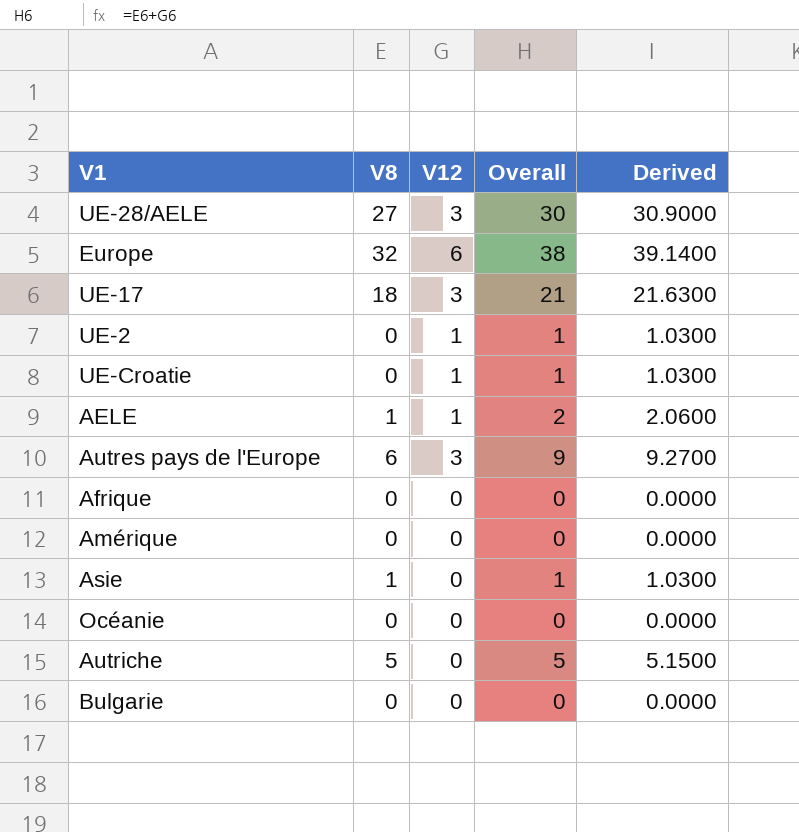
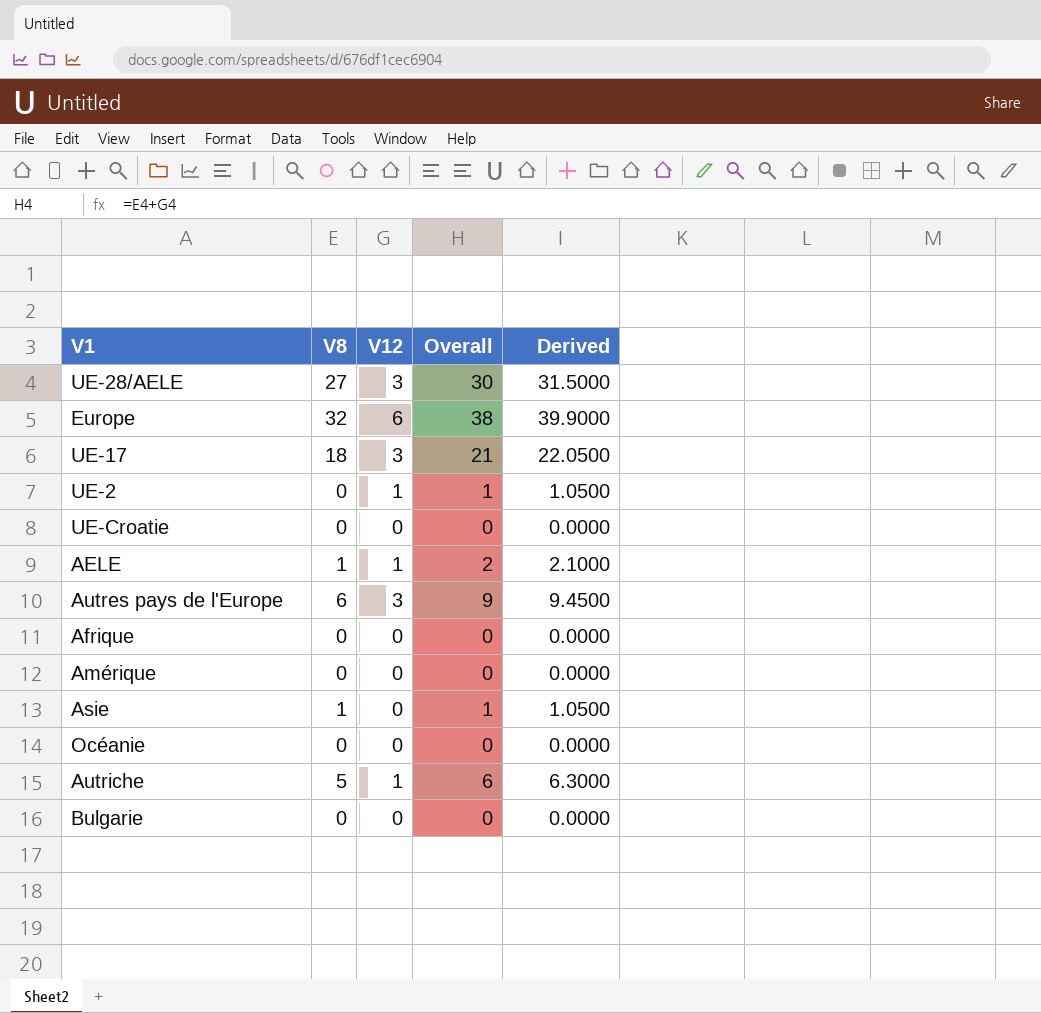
column Derived | formula: [Overall] * 1.03 -> [Overall] * 1.05
UE-Croatie | V12: 1 -> 0
UE-Croatie | Overall: 1 -> 0
Autriche | V12: 0 -> 1
Autriche | Overall: 5 -> 6

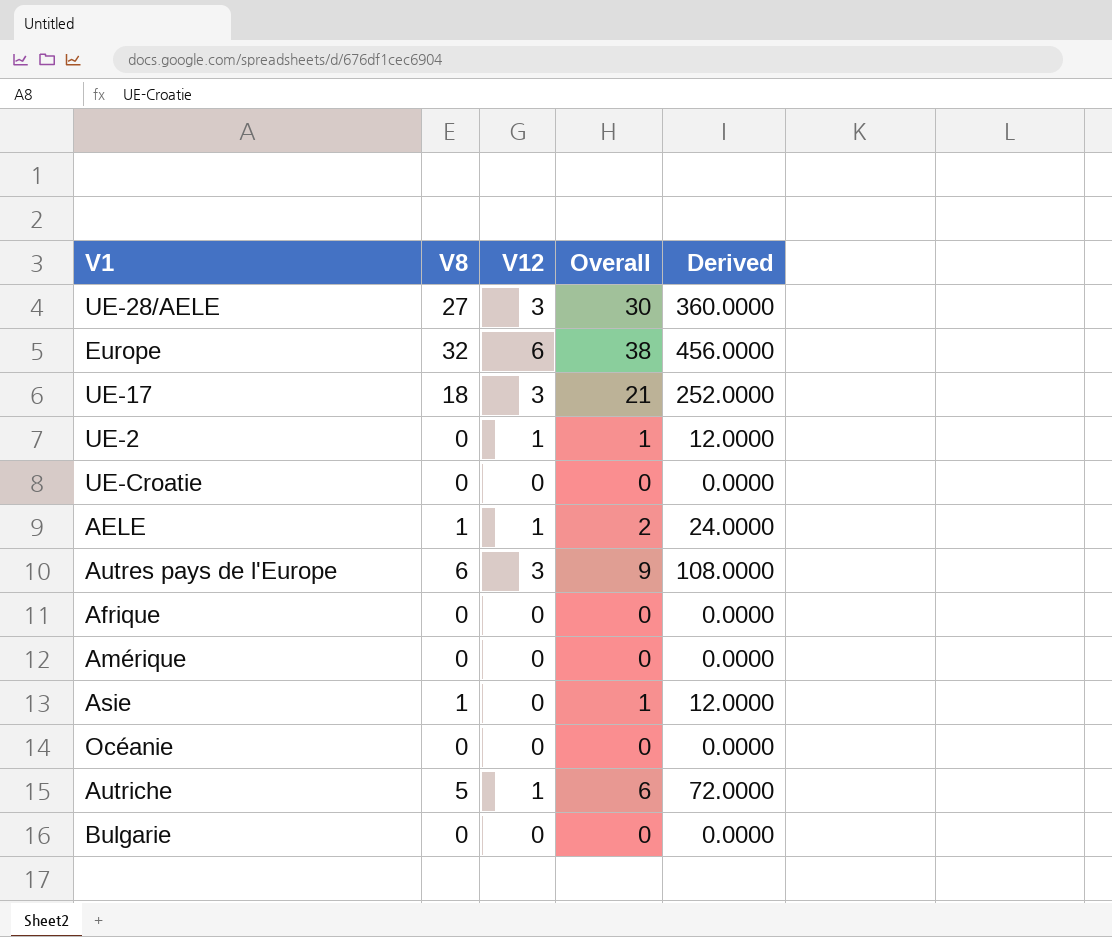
column Derived | formula: [Overall] * 1.05 -> [Overall] * 12

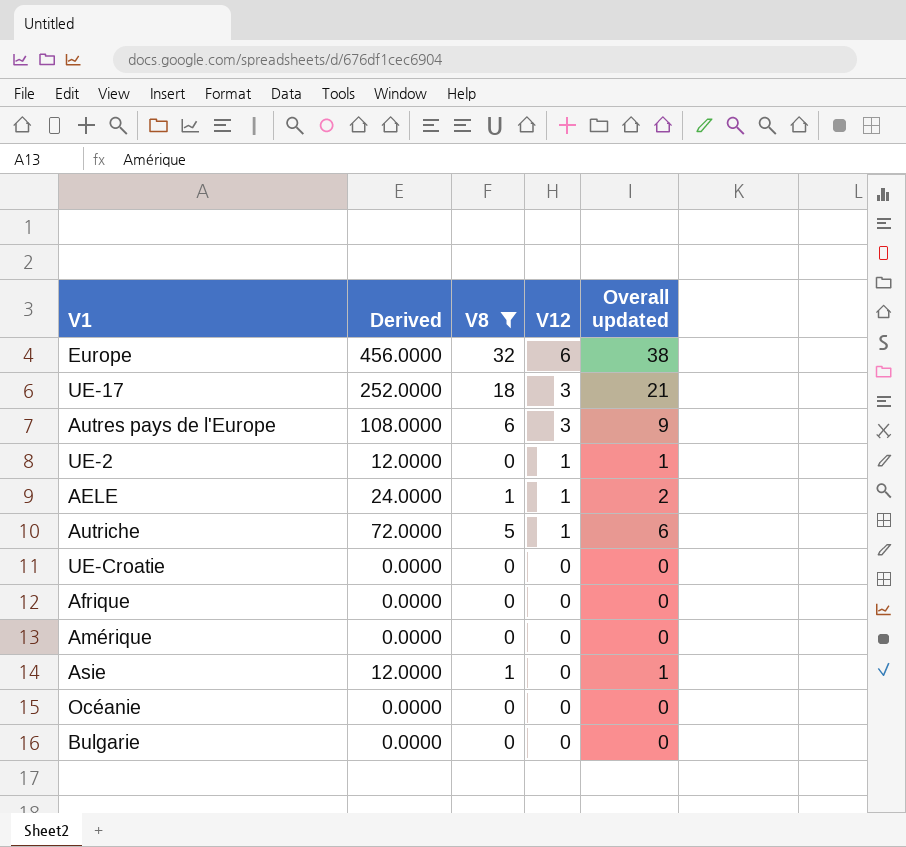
filter: none -> V8 != 27
row order: none -> V12 descending
column Derived | position: 5 -> 2
column name: Overall -> Overall updated

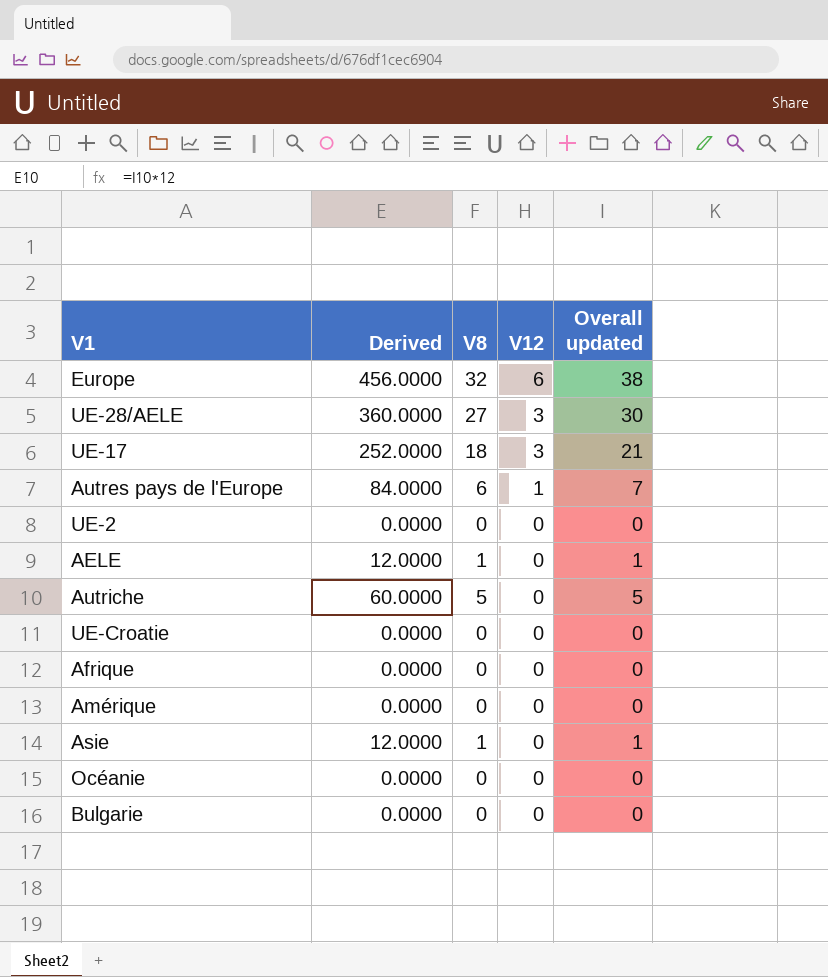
filter: V8 != 27 -> none
Autres pays de l'Europe | Derived: 108.0000 -> 84.0000
Autres pays de l'Europe | V12: 3 -> 1
Autres pays de l'Europe | Overall updated: 9 -> 7
UE-2 | Derived: 12.0000 -> 0.0000
UE-2 | V12: 1 -> 0
UE-2 | Overall updated: 1 -> 0
AELE | Derived: 24.0000 -> 12.0000
AELE | V12: 1 -> 0
AELE | Overall updated: 2 -> 1
Autriche | Derived: 72.0000 -> 60.0000
Autriche | V12: 1 -> 0
Autriche | Overall updated: 6 -> 5

